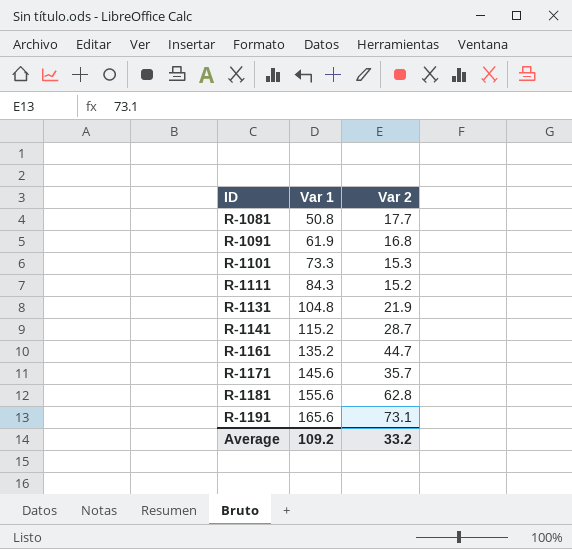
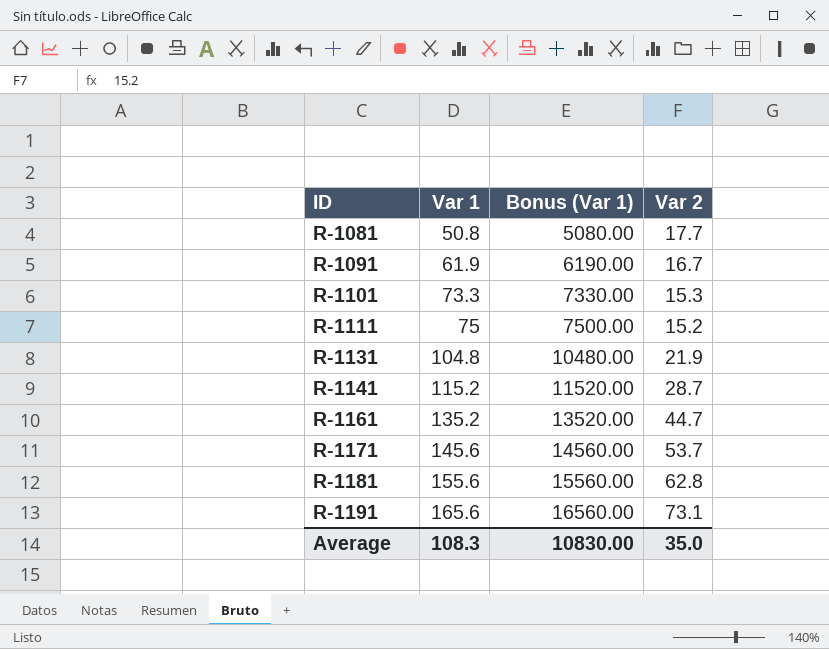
column Bonus (Var 1) | formula: none -> [Var 1] * 100
R-1091 | Var 2: 16.8 -> 16.7
R-1111 | Var 1: 84.3 -> 75
R-1171 | Var 2: 35.7 -> 53.7
Average | Var 1: 109.2 -> 108.3
Average | Var 2: 33.2 -> 35.0

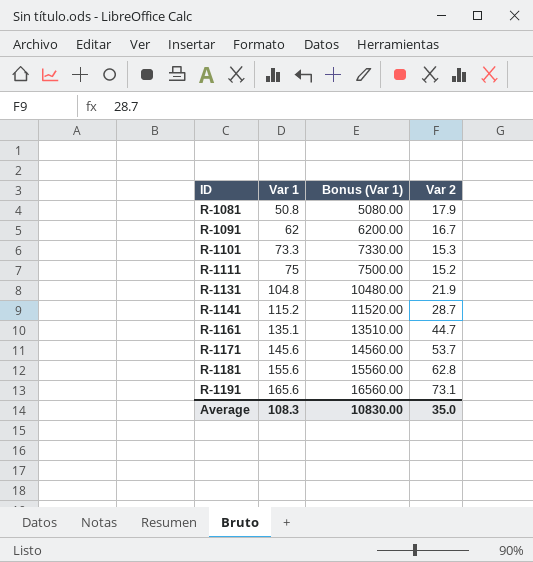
R-1081 | Var 2: 17.7 -> 17.9
R-1091 | Var 1: 61.9 -> 62
R-1091 | Bonus (Var 1): 6190.00 -> 6200.00
R-1161 | Var 1: 135.2 -> 135.1
R-1161 | Bonus (Var 1): 13520.00 -> 13510.00

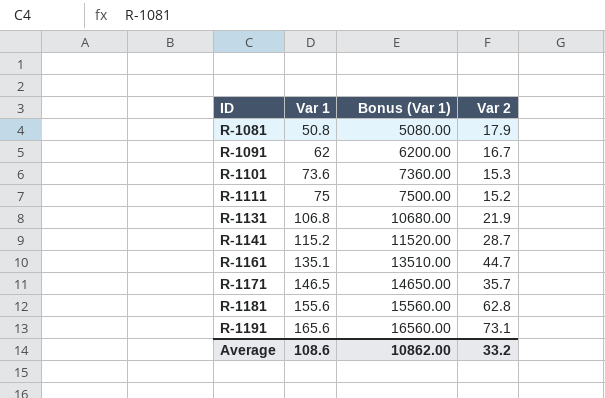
R-1101 | Var 1: 73.3 -> 73.6
R-1101 | Bonus (Var 1): 7330.00 -> 7360.00
R-1131 | Var 1: 104.8 -> 106.8
R-1131 | Bonus (Var 1): 10480.00 -> 10680.00
R-1171 | Var 1: 145.6 -> 146.5
R-1171 | Bonus (Var 1): 14560.00 -> 14650.00
R-1171 | Var 2: 53.7 -> 35.7
Average | Var 1: 108.3 -> 108.6
Average | Bonus (Var 1): 10830.00 -> 10862.00
Average | Var 2: 35.0 -> 33.2

